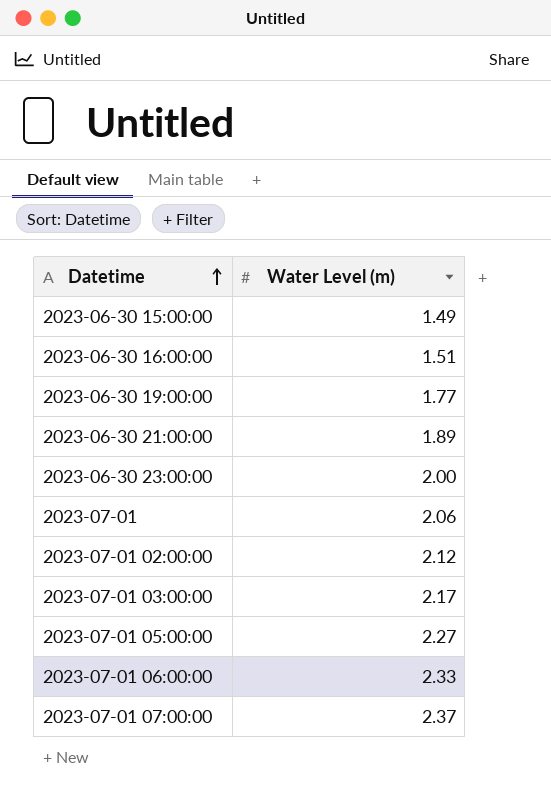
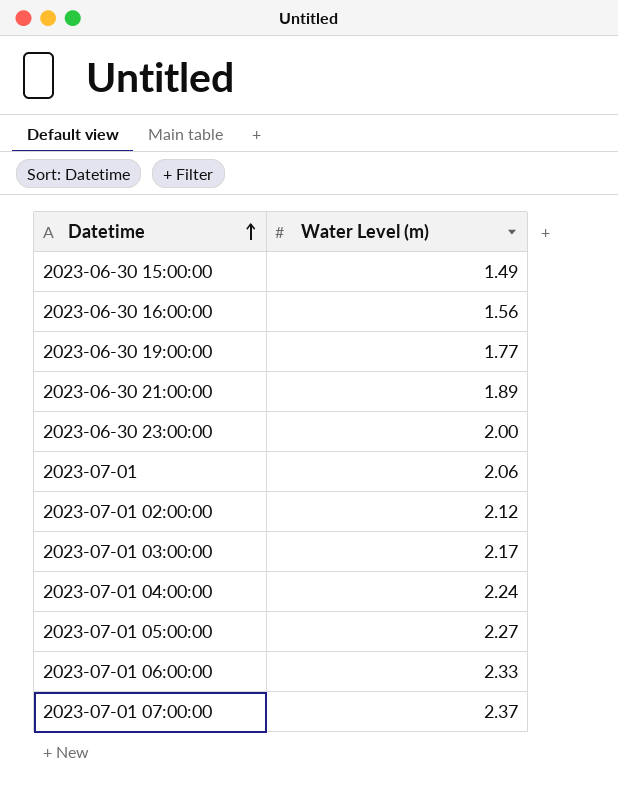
2023-06-30 16:00:00 | Water Level (m): 1.51 -> 1.56
row 2023-07-01 04:00:00: none -> 2.24

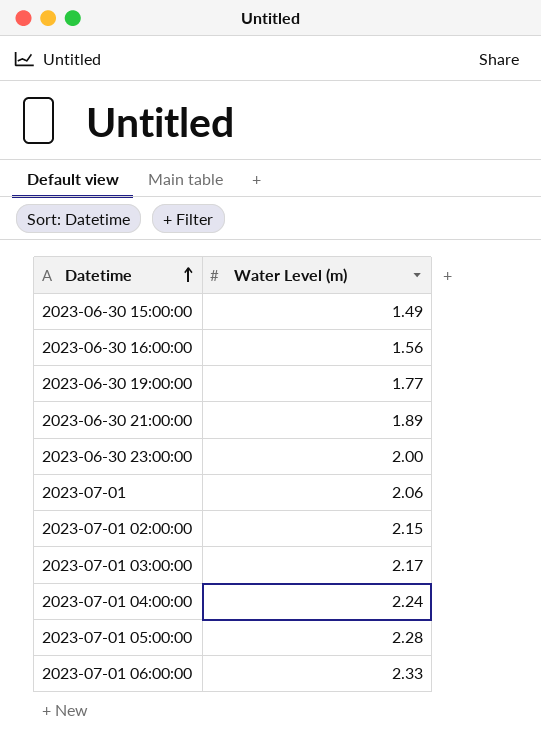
row 2023-07-01 07:00:00: 2.37 -> none
2023-07-01 02:00:00 | Water Level (m): 2.12 -> 2.15
2023-07-01 05:00:00 | Water Level (m): 2.27 -> 2.28

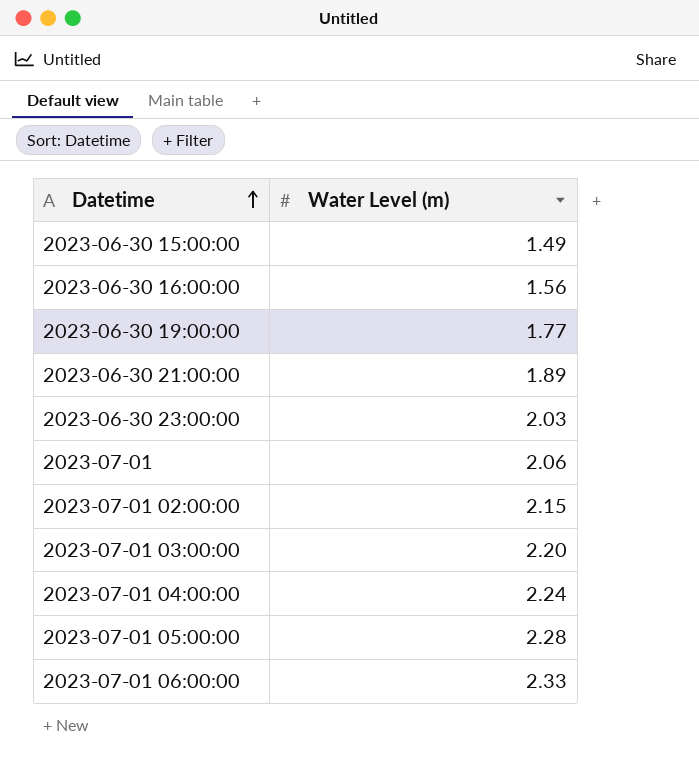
2023-06-30 23:00:00 | Water Level (m): 2.00 -> 2.03
2023-07-01 03:00:00 | Water Level (m): 2.17 -> 2.20

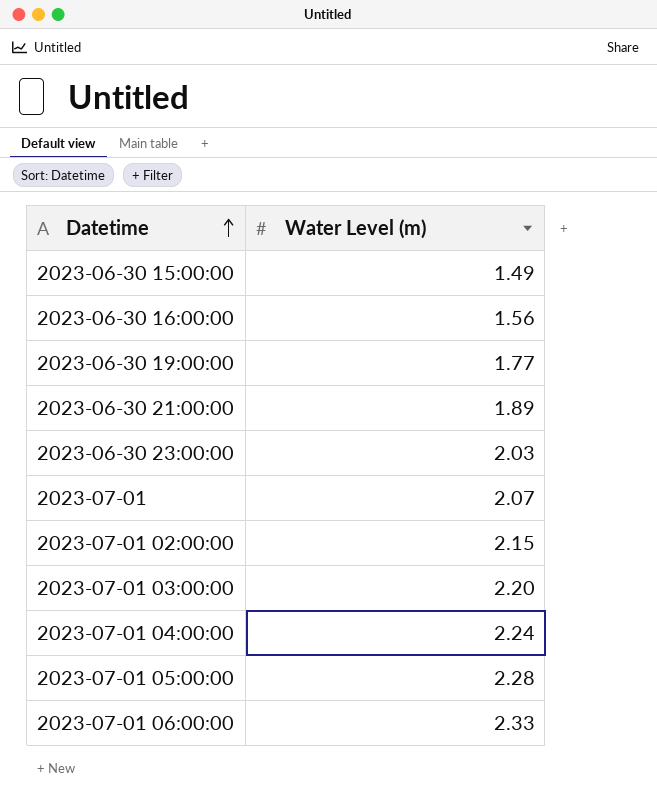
2023-07-01 | Water Level (m): 2.06 -> 2.07

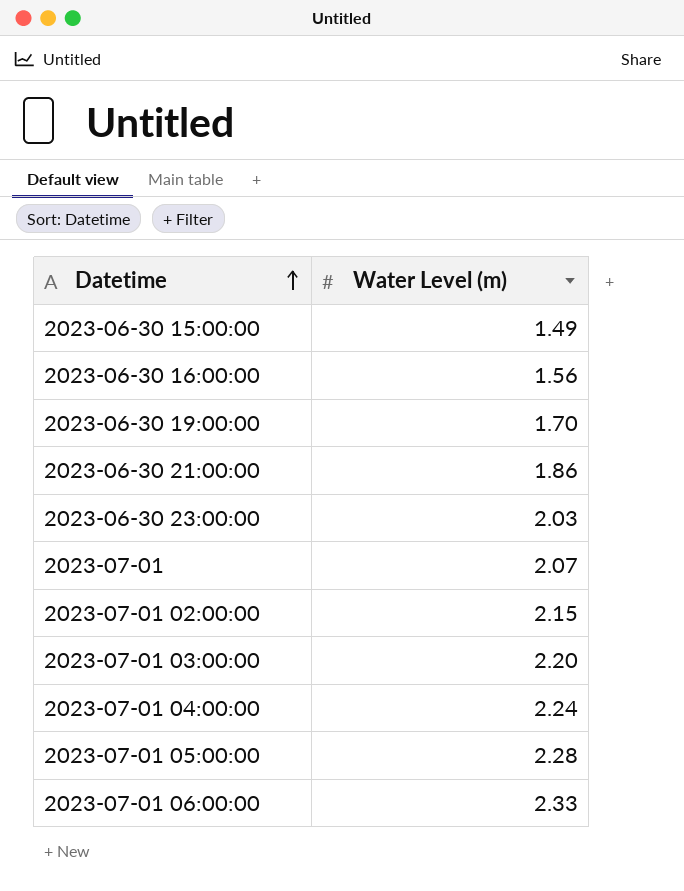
2023-06-30 19:00:00 | Water Level (m): 1.77 -> 1.70
2023-06-30 21:00:00 | Water Level (m): 1.89 -> 1.86

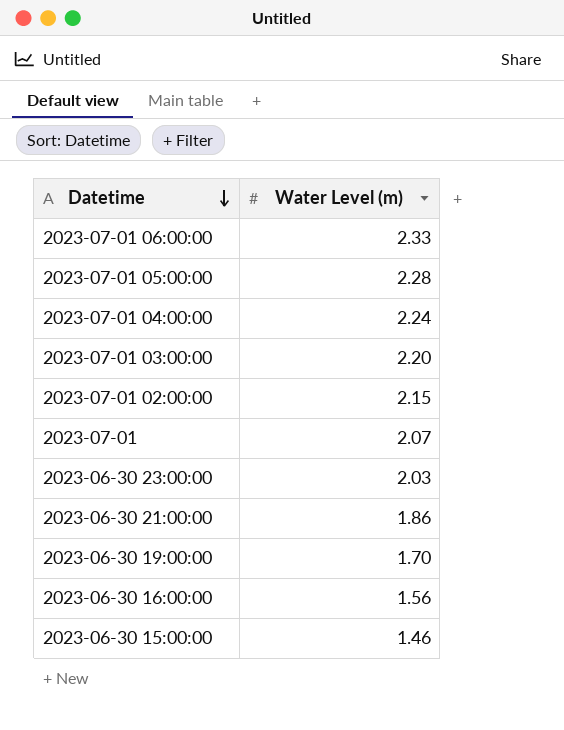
row order: Datetime ascending -> Datetime descending
2023-06-30 15:00:00 | Water Level (m): 1.49 -> 1.46

